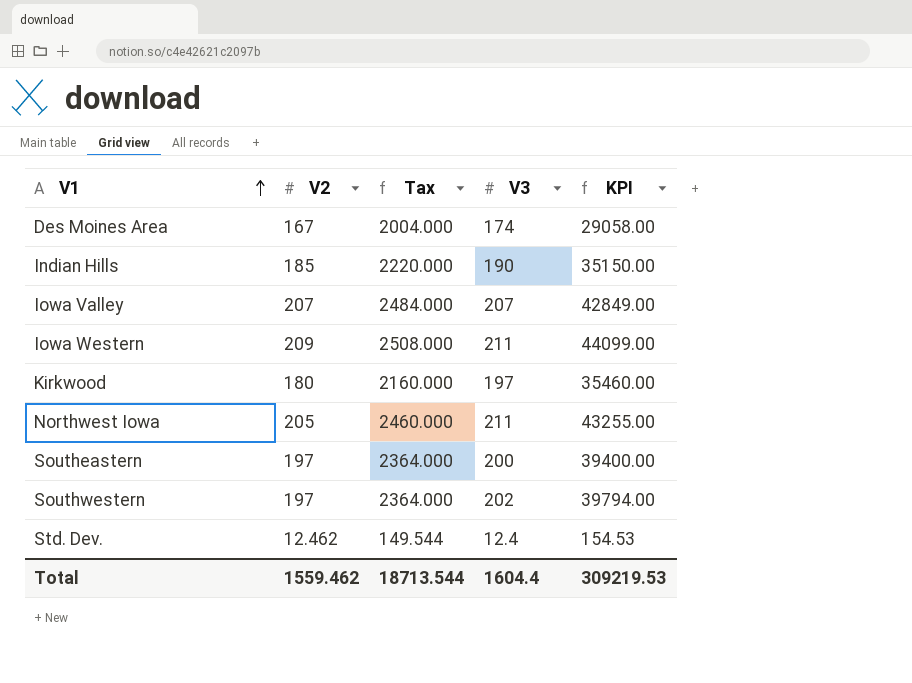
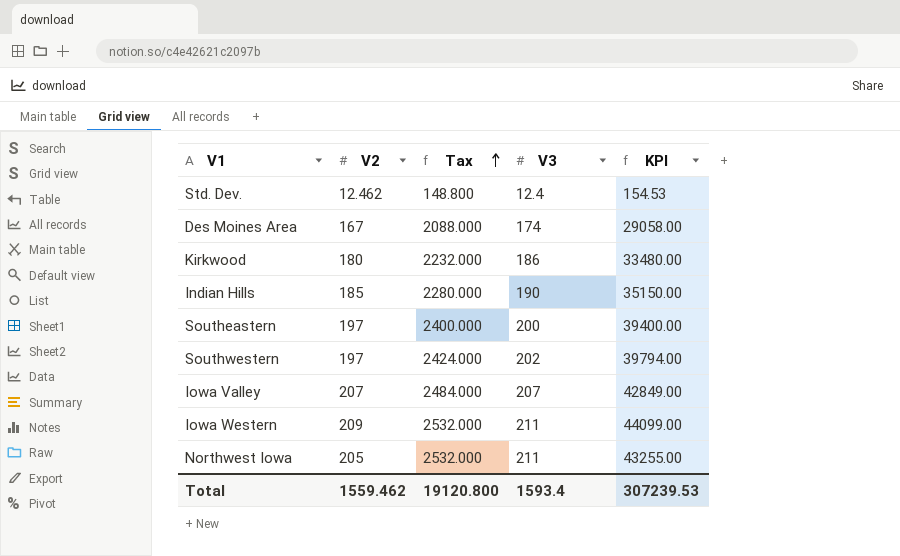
row order: V1 ascending -> Tax ascending
column Tax | formula: [V2] * 12 -> [V3] * 12
Kirkwood | V3: 197 -> 186
Kirkwood | KPI: 35460.00 -> 33480.00
Total | Tax: 18713.544 -> 19120.800
Total | V3: 1604.4 -> 1593.4
Total | KPI: 309219.53 -> 307239.53

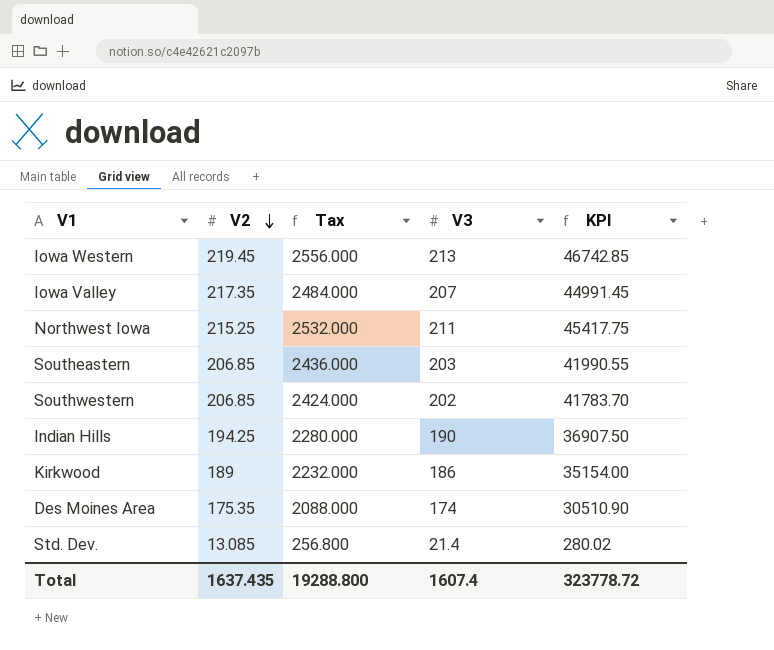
row order: Tax ascending -> V2 descending
Iowa Western | V2: 209 -> 219.45
Iowa Western | Tax: 2532.000 -> 2556.000
Iowa Western | V3: 211 -> 213
Iowa Western | KPI: 44099.00 -> 46742.85
Iowa Valley | V2: 207 -> 217.35
Iowa Valley | KPI: 42849.00 -> 44991.45
Northwest Iowa | V2: 205 -> 215.25
Northwest Iowa | KPI: 43255.00 -> 45417.75
Southeastern | V2: 197 -> 206.85
Southeastern | Tax: 2400.000 -> 2436.000
Southeastern | V3: 200 -> 203
Southeastern | KPI: 39400.00 -> 41990.55
Southwestern | V2: 197 -> 206.85
Southwestern | KPI: 39794.00 -> 41783.70
Indian Hills | V2: 185 -> 194.25
Indian Hills | KPI: 35150.00 -> 36907.50
Kirkwood | V2: 180 -> 189
Kirkwood | KPI: 33480.00 -> 35154.00
Des Moines Area | V2: 167 -> 175.35
Des Moines Area | KPI: 29058.00 -> 30510.90
Std. Dev. | V2: 12.462 -> 13.085
Std. Dev. | Tax: 148.800 -> 256.800
Std. Dev. | V3: 12.4 -> 21.4
Std. Dev. | KPI: 154.53 -> 280.02
Total | V2: 1559.462 -> 1637.435
Total | Tax: 19120.800 -> 19288.800
Total | V3: 1593.4 -> 1607.4
Total | KPI: 307239.53 -> 323778.72

